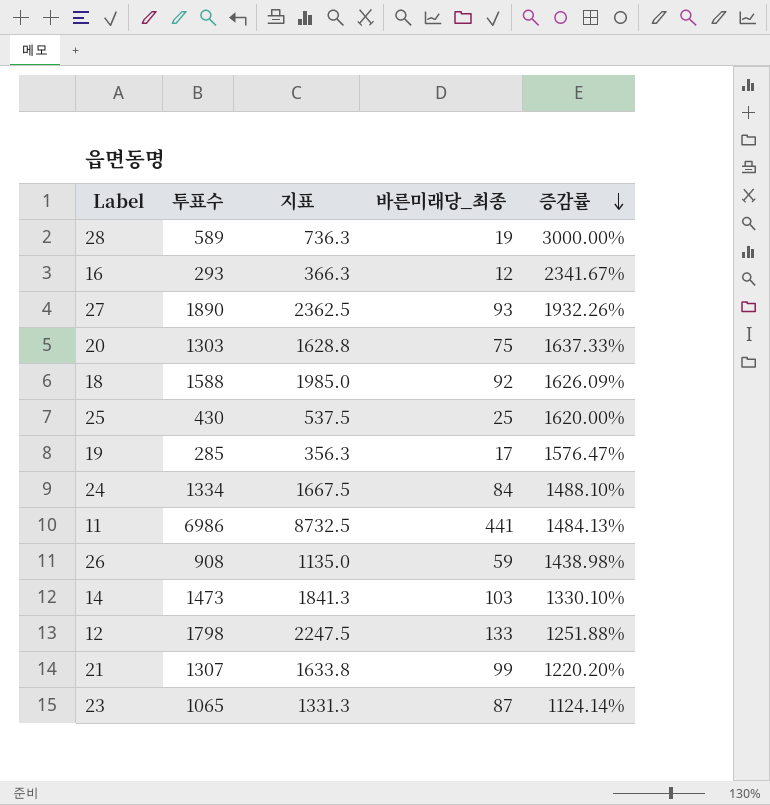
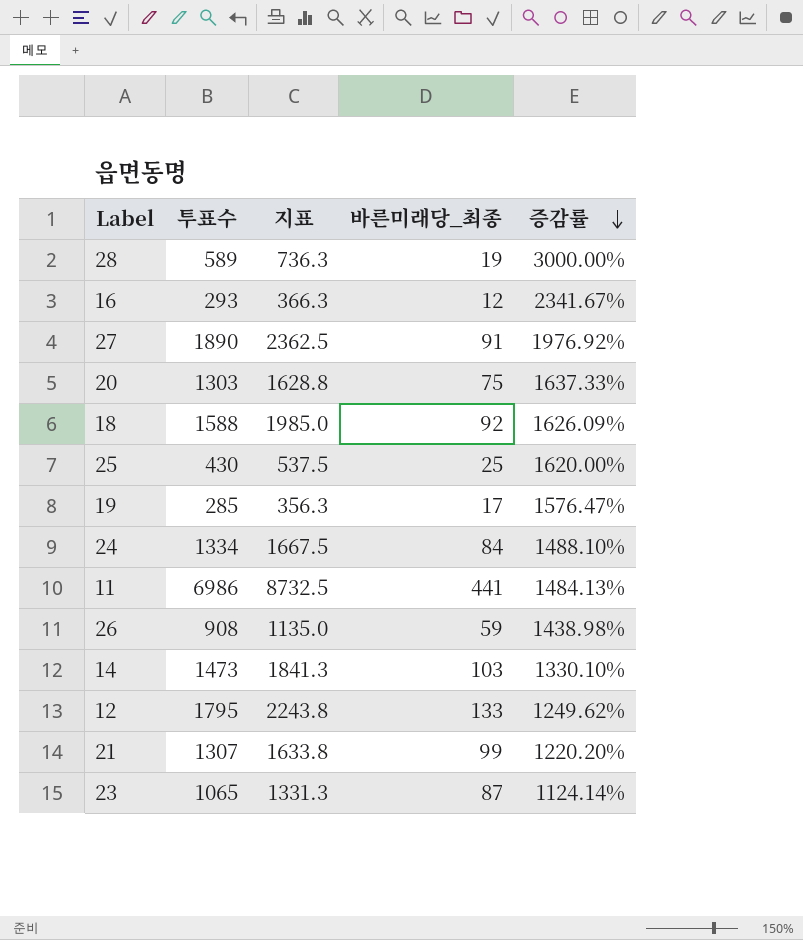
27 | 바른미래당_최종: 93 -> 91
27 | 증감률: 1932.26% -> 1976.92%
12 | 투표수: 1798 -> 1795
12 | 지표: 2247.5 -> 2243.8
12 | 증감률: 1251.88% -> 1249.62%

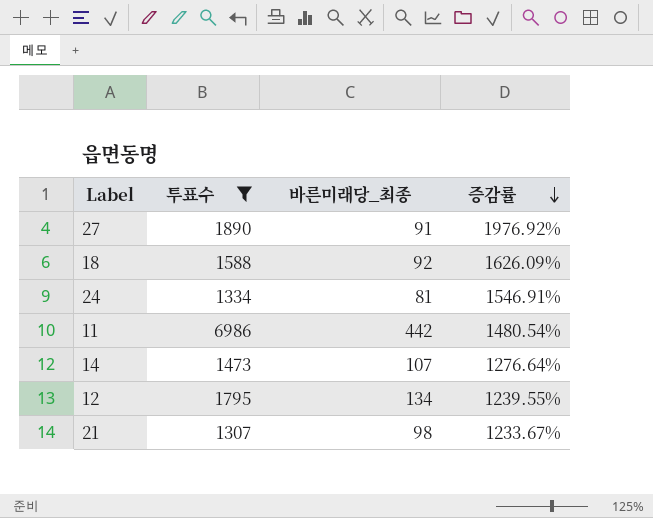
filter: none -> 투표수 >= 1307
column 지표 | formula: [투표수] * 1.25 -> none
24 | 바른미래당_최종: 84 -> 81
24 | 증감률: 1488.10% -> 1546.91%
11 | 바른미래당_최종: 441 -> 442
11 | 증감률: 1484.13% -> 1480.54%
14 | 바른미래당_최종: 103 -> 107
14 | 증감률: 1330.10% -> 1276.64%
12 | 바른미래당_최종: 133 -> 134
12 | 증감률: 1249.62% -> 1239.55%
21 | 바른미래당_최종: 99 -> 98
21 | 증감률: 1220.20% -> 1233.67%

